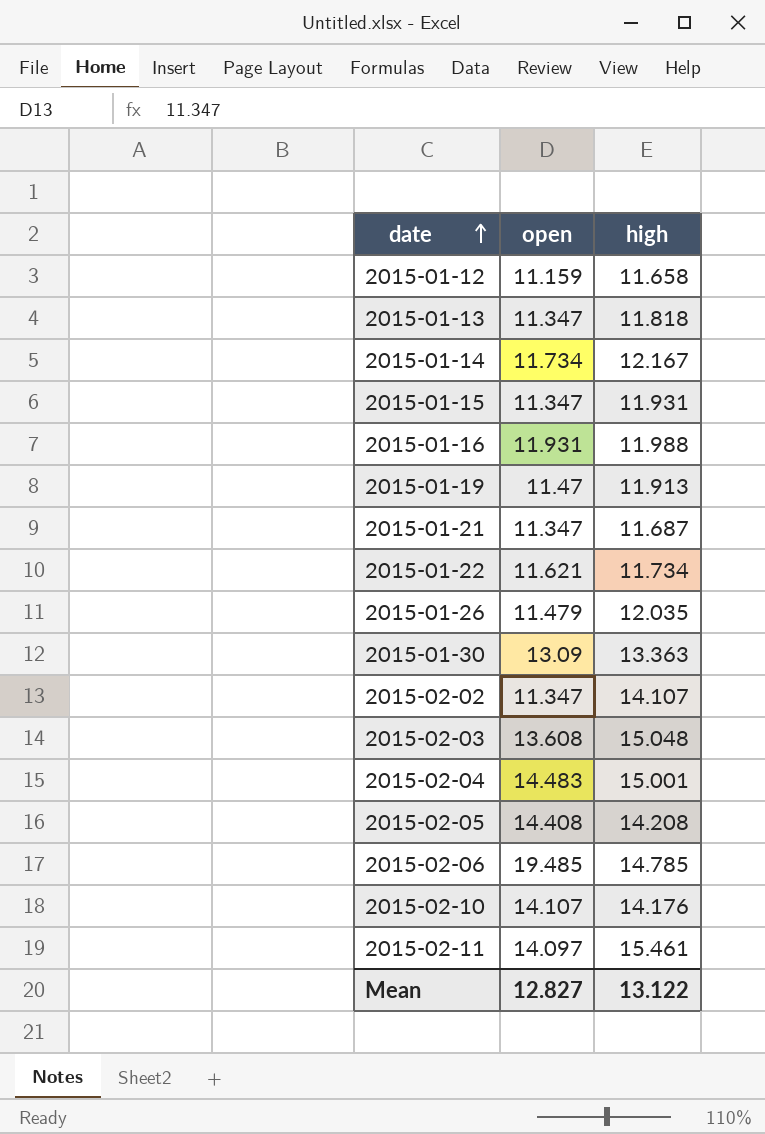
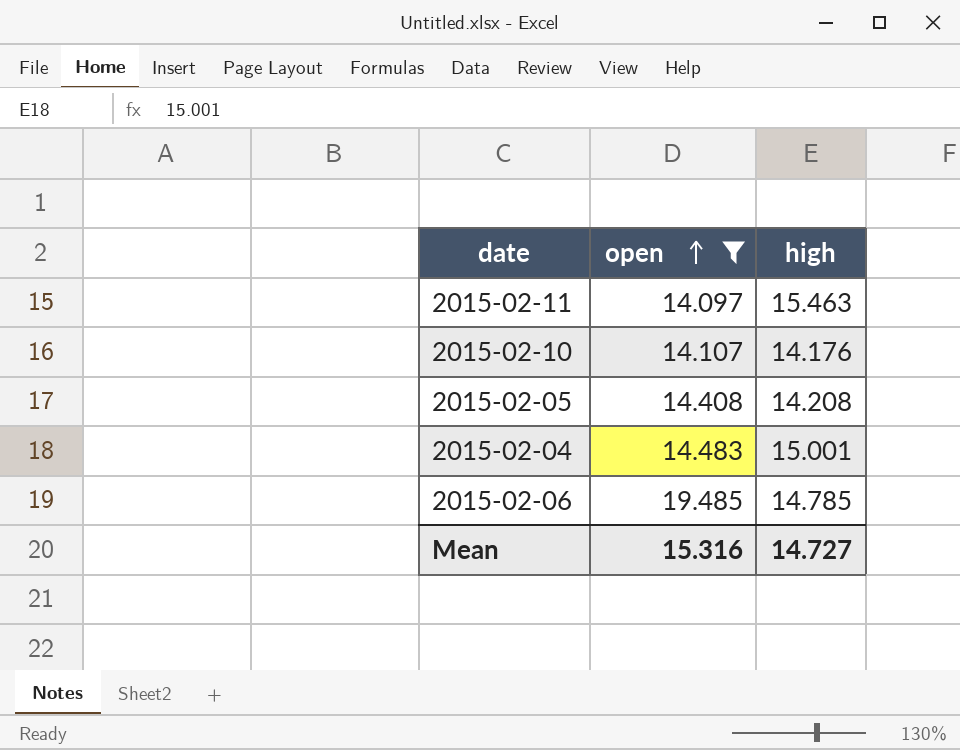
filter: none -> open >= 14.097
row order: date ascending -> open ascending
2015-02-11 | high: 15.461 -> 15.463
Mean | open: 12.827 -> 15.316
Mean | high: 13.122 -> 14.727

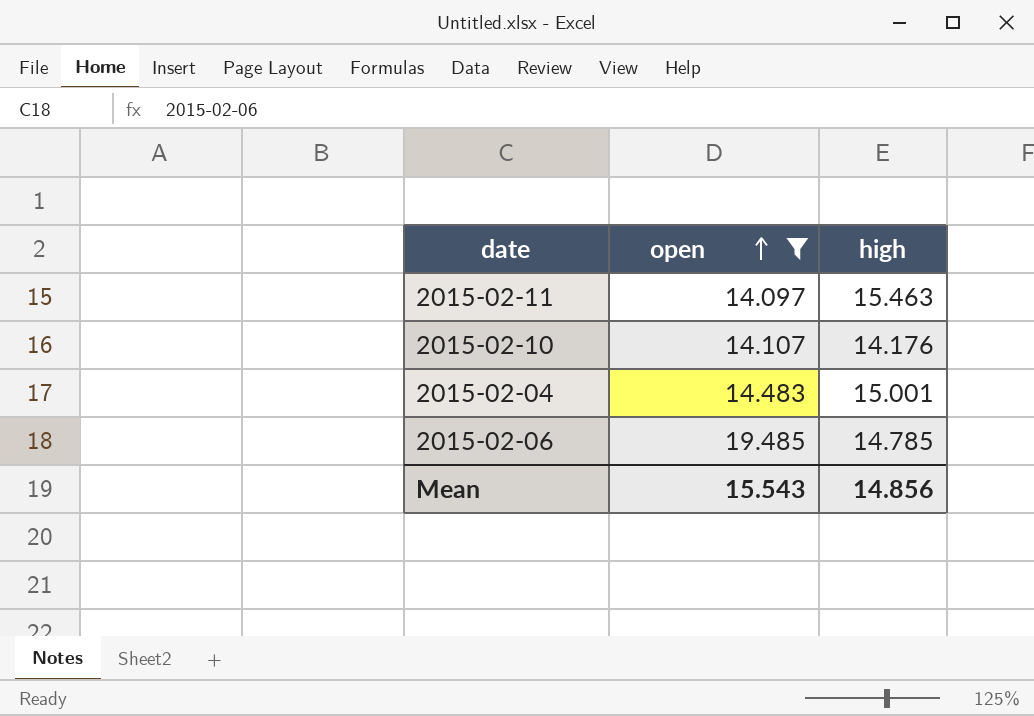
row 2015-02-05: 14.408 | 14.208 -> none
Mean | open: 15.316 -> 15.543
Mean | high: 14.727 -> 14.856

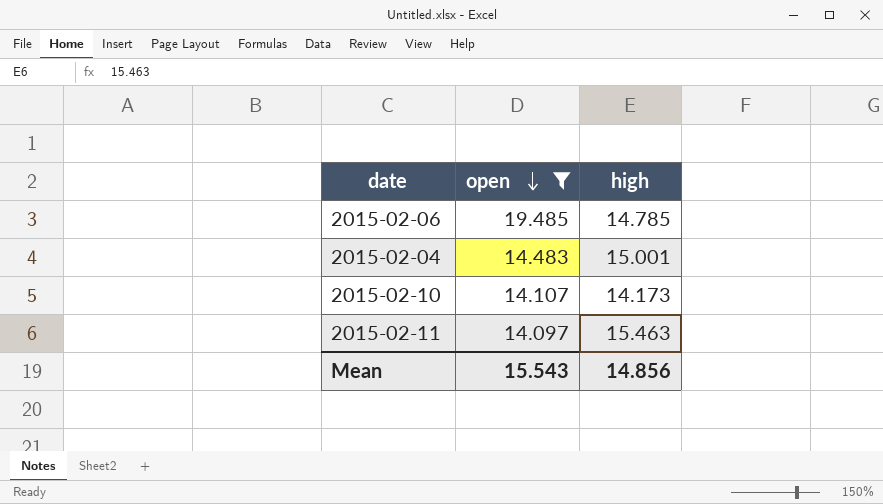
row order: open ascending -> open descending
2015-02-10 | high: 14.176 -> 14.173

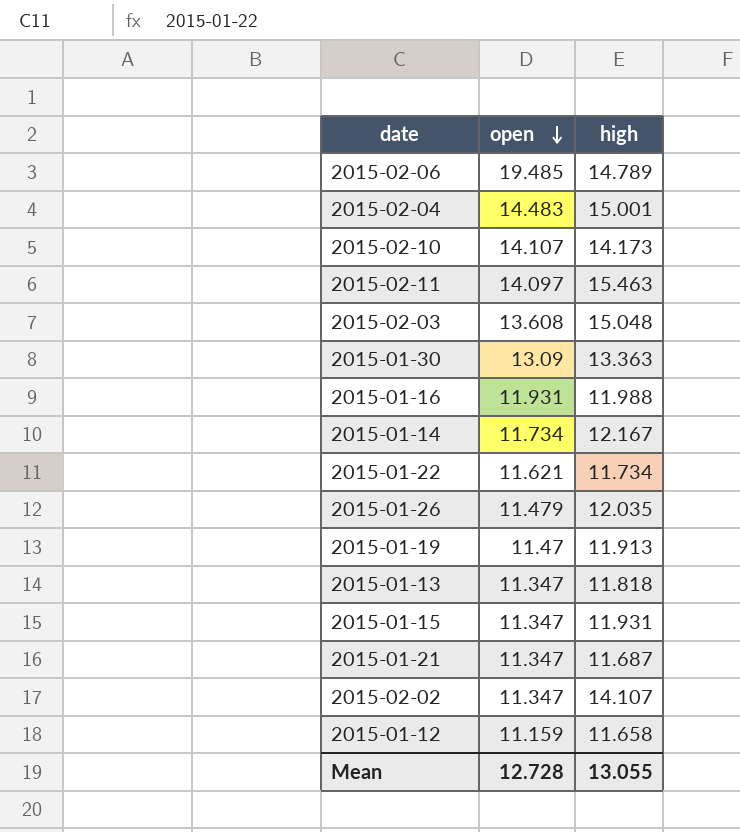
filter: open >= 14.097 -> none
2015-02-06 | high: 14.785 -> 14.789
Mean | open: 15.543 -> 12.728
Mean | high: 14.856 -> 13.055

